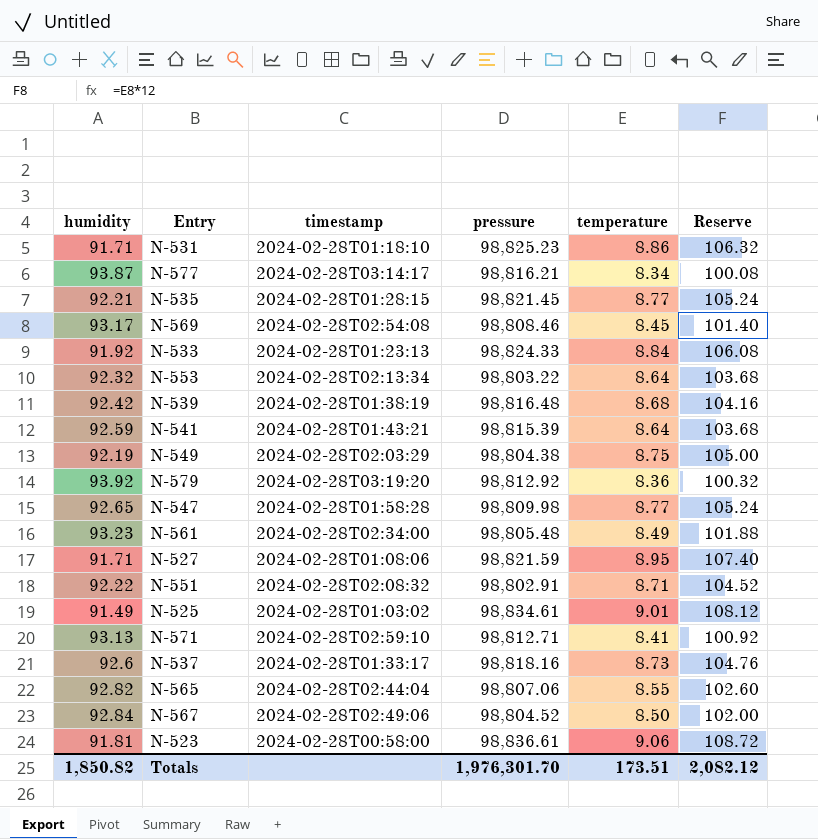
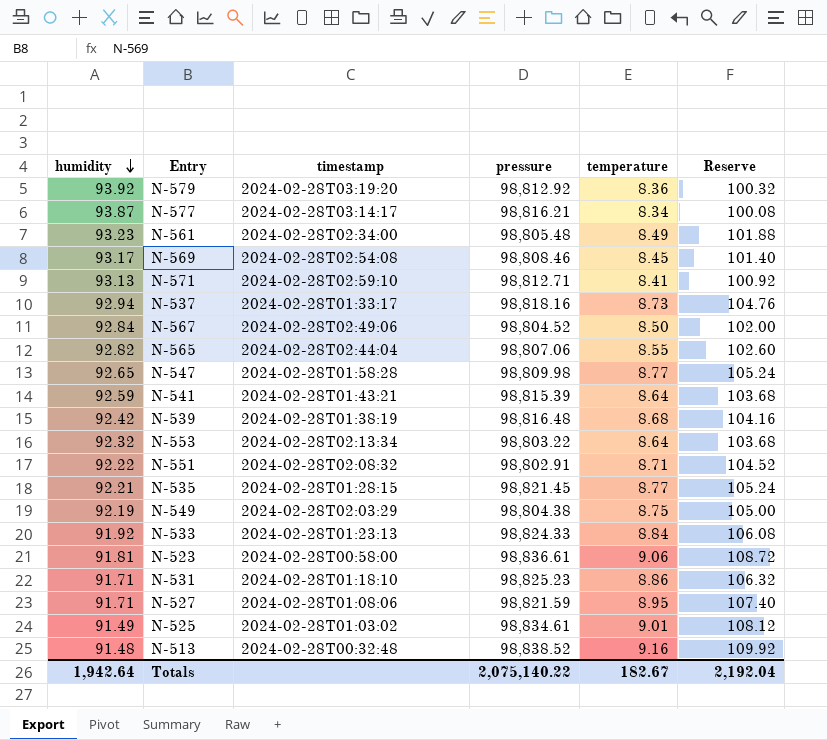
row order: none -> humidity descending
N-537 | humidity: 92.6 -> 92.94
row N-513: none -> 91.48 | 2024-02-28T00:32:48 | 98,838.52 | 9.16 | 109.92
Totals | humidity: 1,850.82 -> 1,942.64
Totals | pressure: 1,976,301.70 -> 2,075,140.22
Totals | temperature: 173.51 -> 182.67
Totals | Reserve: 2,082.12 -> 2,192.04

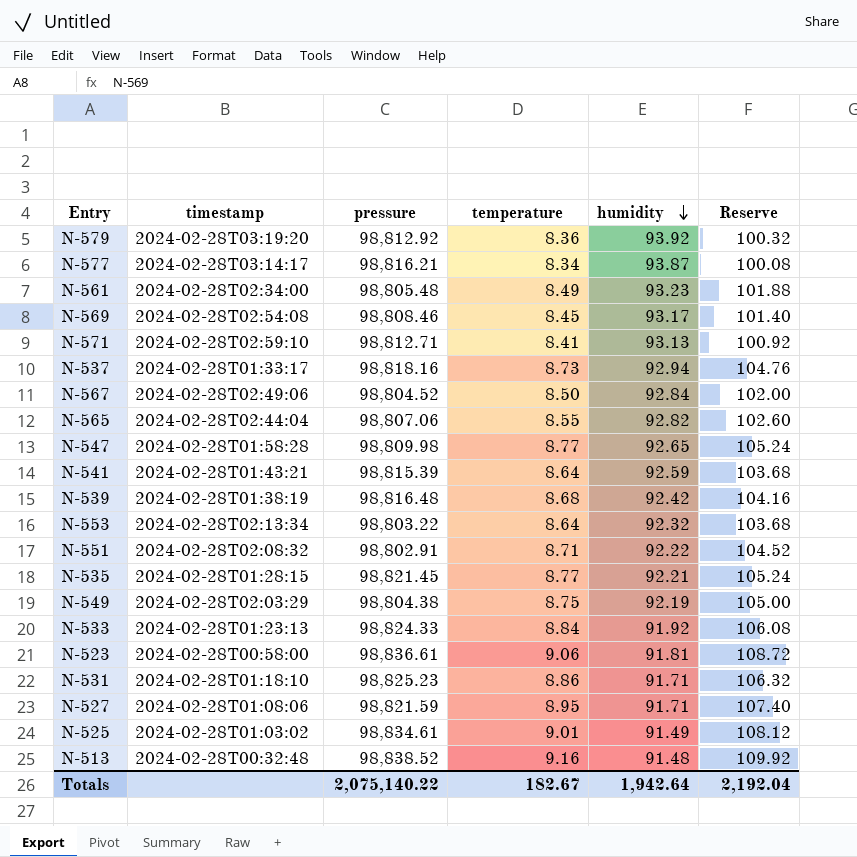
column humidity | position: 1 -> 5

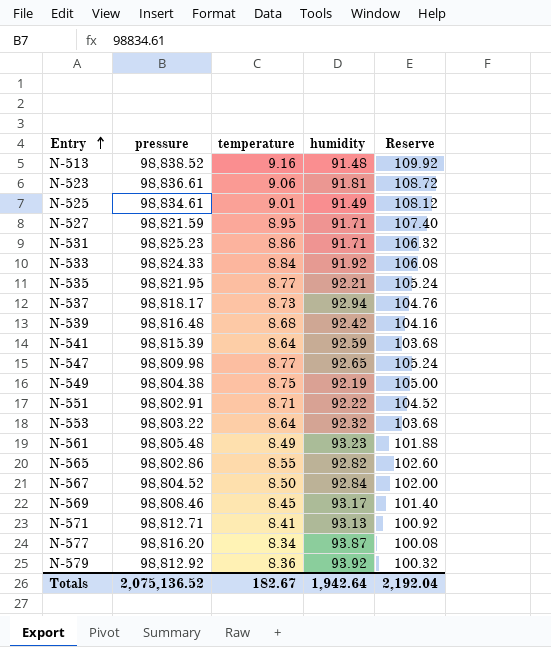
row order: humidity descending -> Entry ascending
column timestamp | position: 2 -> none
N-535 | pressure: 98,821.45 -> 98,821.95
N-537 | pressure: 98,818.16 -> 98,818.17
N-565 | pressure: 98,807.06 -> 98,802.86
N-577 | pressure: 98,816.21 -> 98,816.20
Totals | pressure: 2,075,140.22 -> 2,075,136.52

